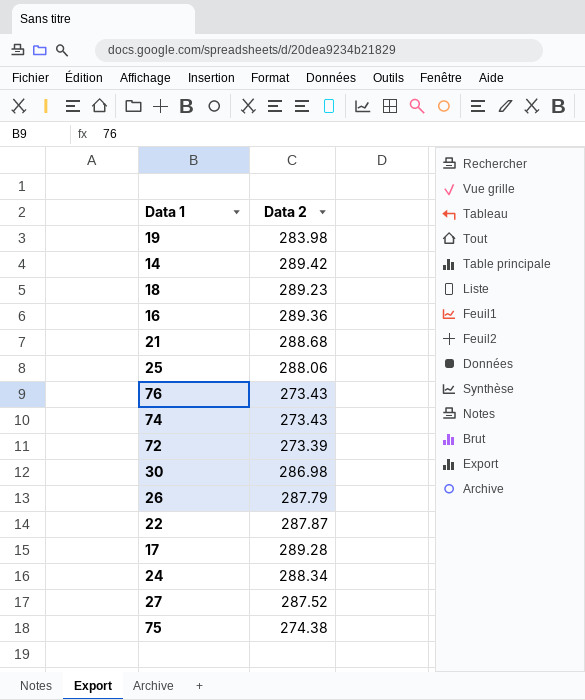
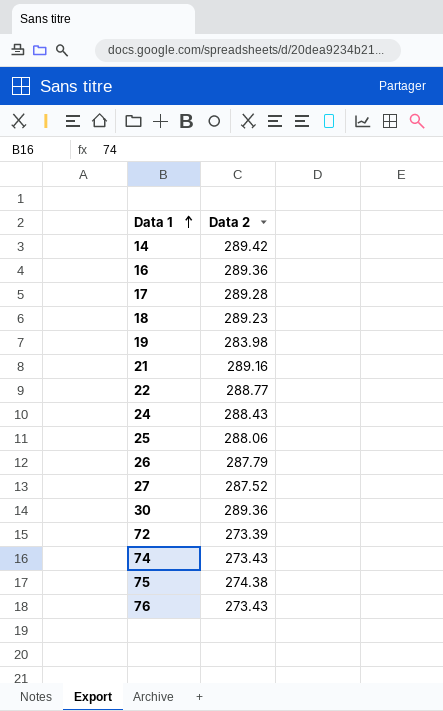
row order: none -> Data 1 ascending
21 | Data 2: 288.68 -> 289.16
22 | Data 2: 287.87 -> 288.77
24 | Data 2: 288.34 -> 288.43
30 | Data 2: 286.98 -> 289.36

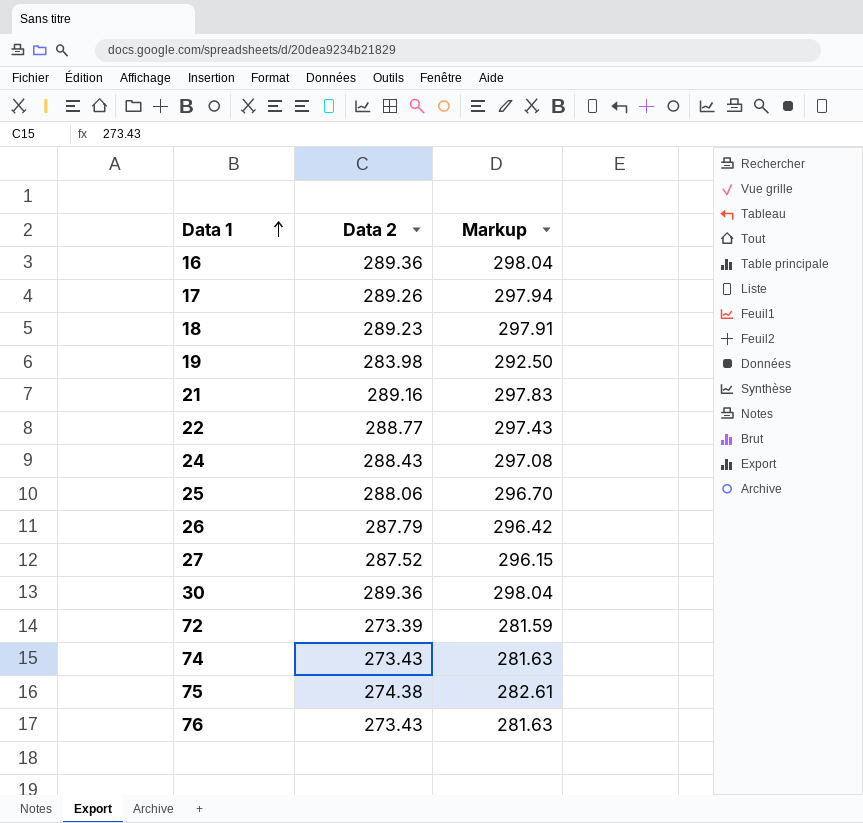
column Markup | formula: none -> [Data 2] * 1.03
row 14: 289.42 -> none
17 | Data 2: 289.28 -> 289.26

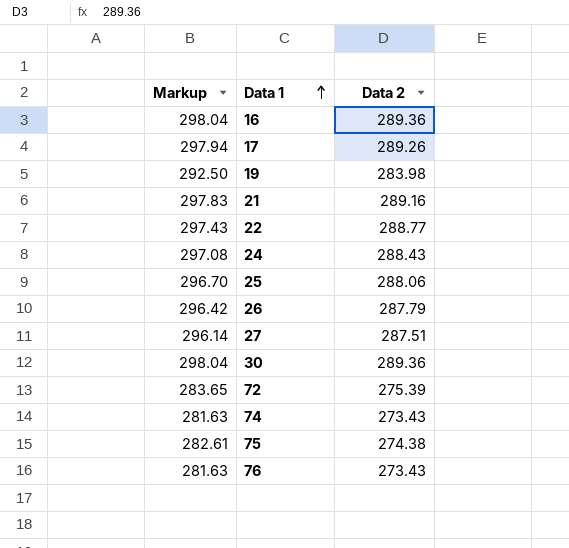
column Markup | position: 3 -> 1
row 18: 289.23 | 297.91 -> none
27 | Markup: 296.15 -> 296.14
27 | Data 2: 287.52 -> 287.51
72 | Markup: 281.59 -> 283.65
72 | Data 2: 273.39 -> 275.39

